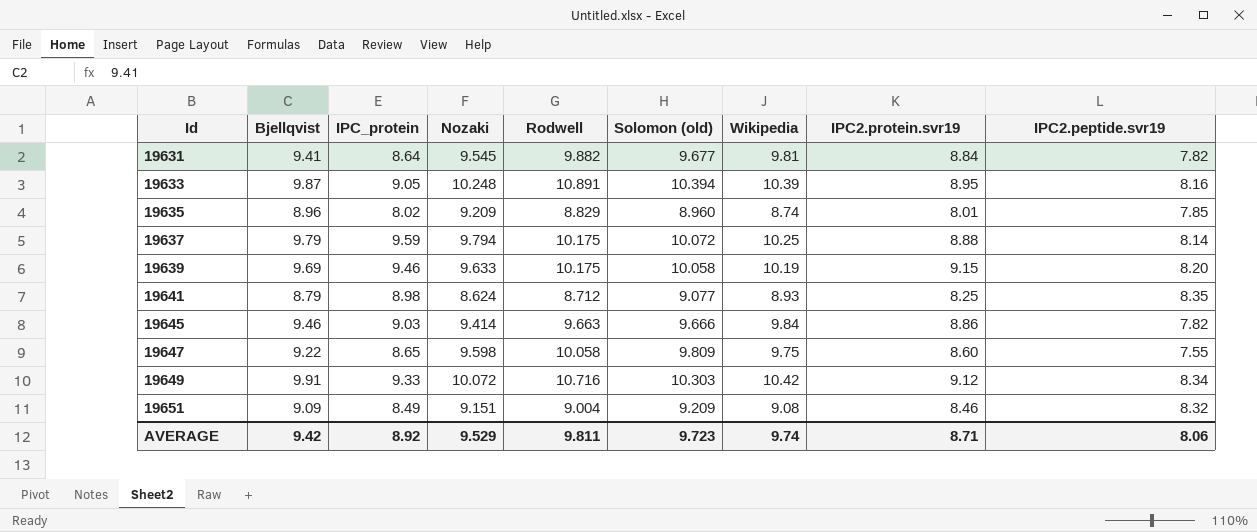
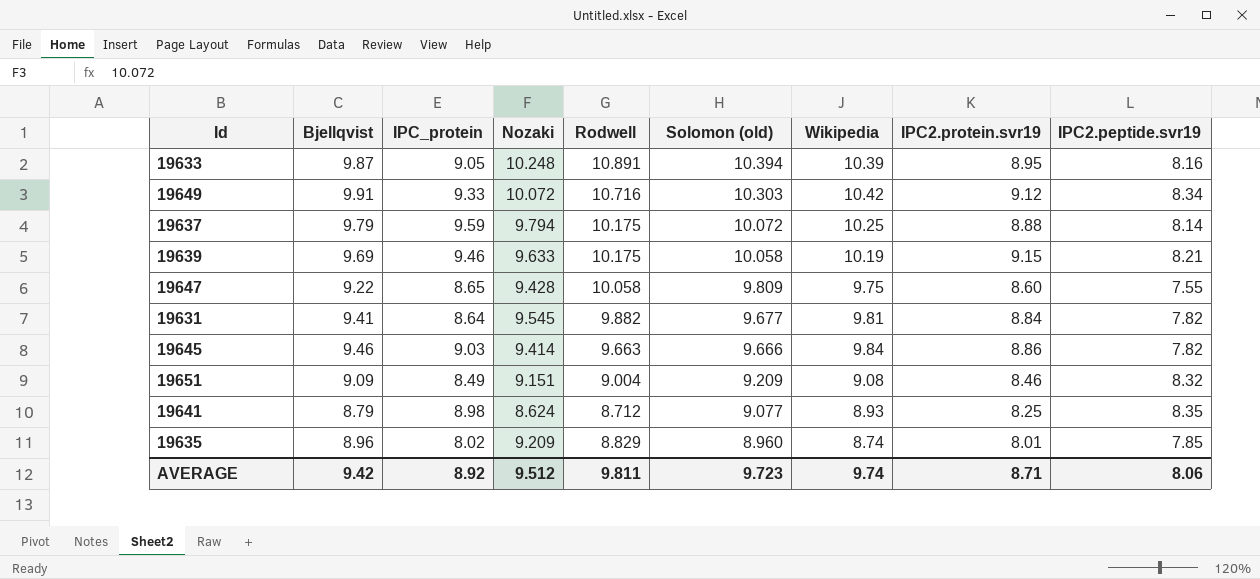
row order: Id ascending -> Solomon (old) descending
19639 | IPC2.peptide.svr19: 8.20 -> 8.21
19647 | Nozaki: 9.598 -> 9.428
AVERAGE | Nozaki: 9.529 -> 9.512

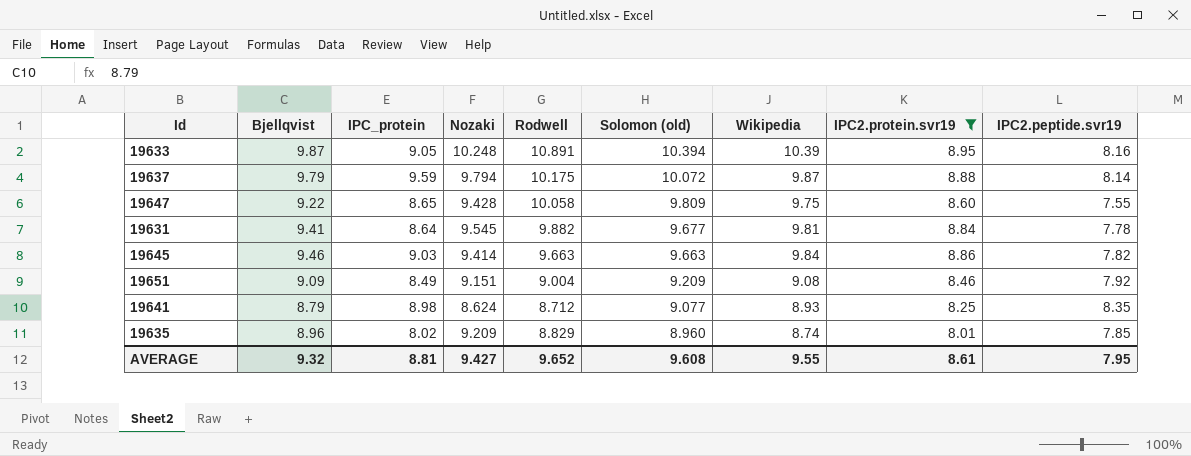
filter: none -> IPC2.protein.svr19 <= 8.95
19637 | Wikipedia: 10.25 -> 9.87
19631 | IPC2.peptide.svr19: 7.82 -> 7.78
19645 | Solomon (old): 9.666 -> 9.663
19651 | IPC2.peptide.svr19: 8.32 -> 7.92
AVERAGE | Bjellqvist: 9.42 -> 9.32
AVERAGE | IPC_protein: 8.92 -> 8.81
AVERAGE | Nozaki: 9.512 -> 9.427
AVERAGE | Rodwell: 9.811 -> 9.652
AVERAGE | Solomon (old): 9.723 -> 9.608
AVERAGE | Wikipedia: 9.74 -> 9.55
AVERAGE | IPC2.protein.svr19: 8.71 -> 8.61
AVERAGE | IPC2.peptide.svr19: 8.06 -> 7.95

